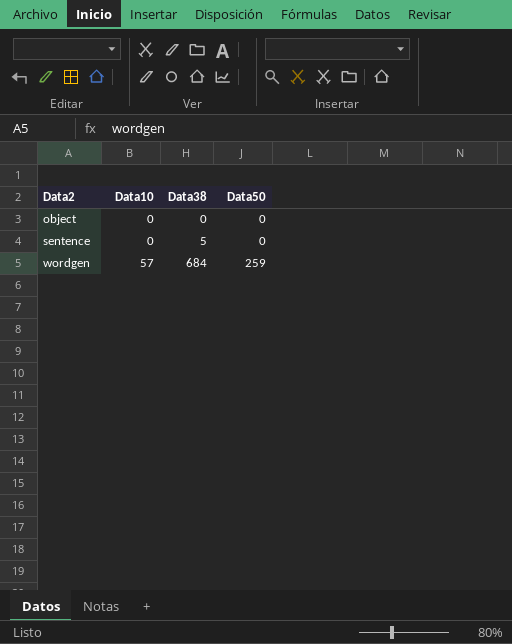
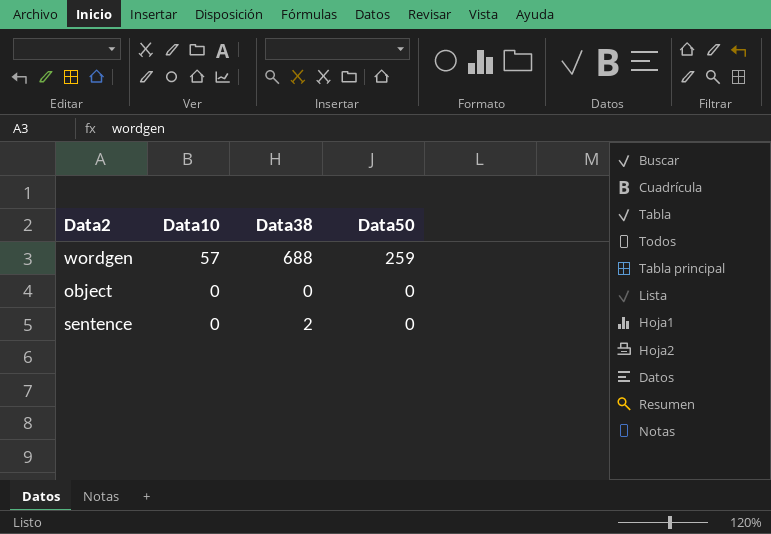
row order: Data2 ascending -> Data10 descending
wordgen | Data38: 684 -> 688
sentence | Data38: 5 -> 2

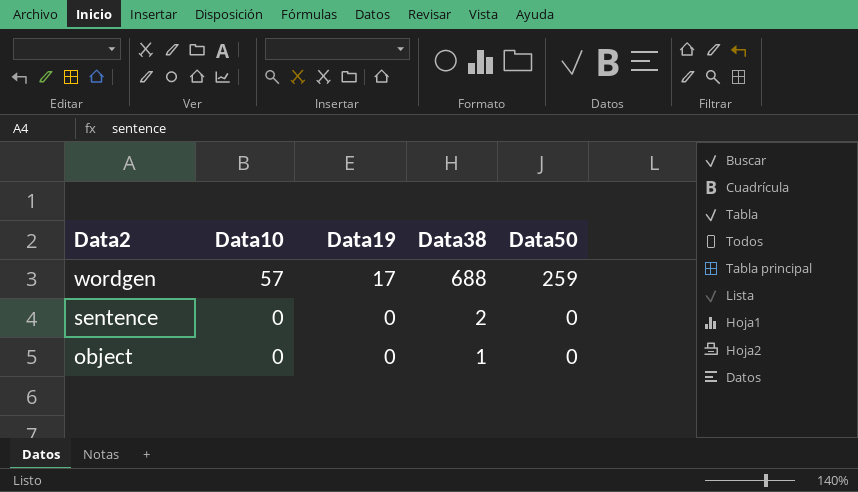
row order: Data10 descending -> Data2 descending
column Data19 | position: none -> 3
object | Data38: 0 -> 1

